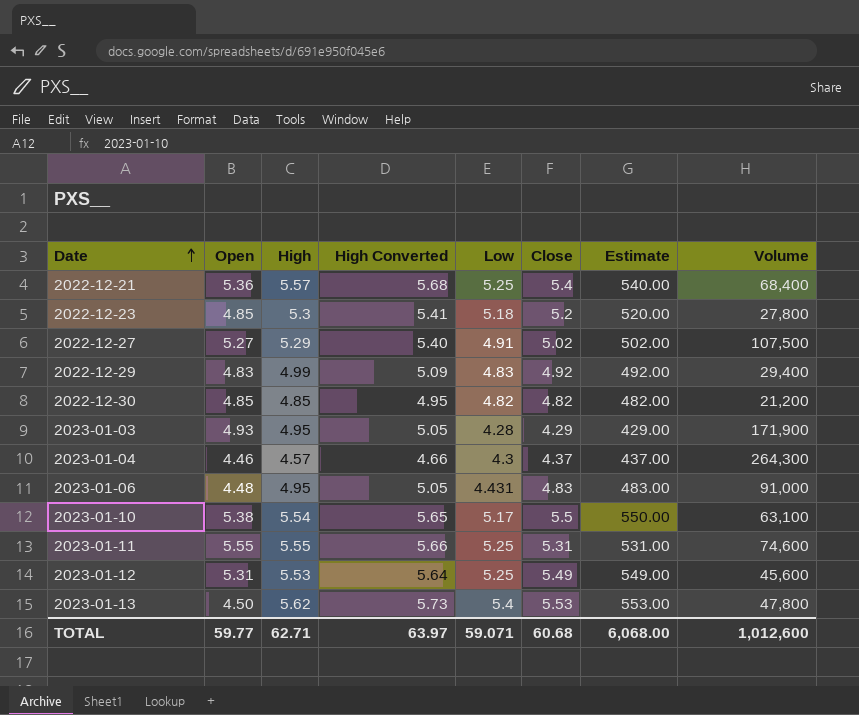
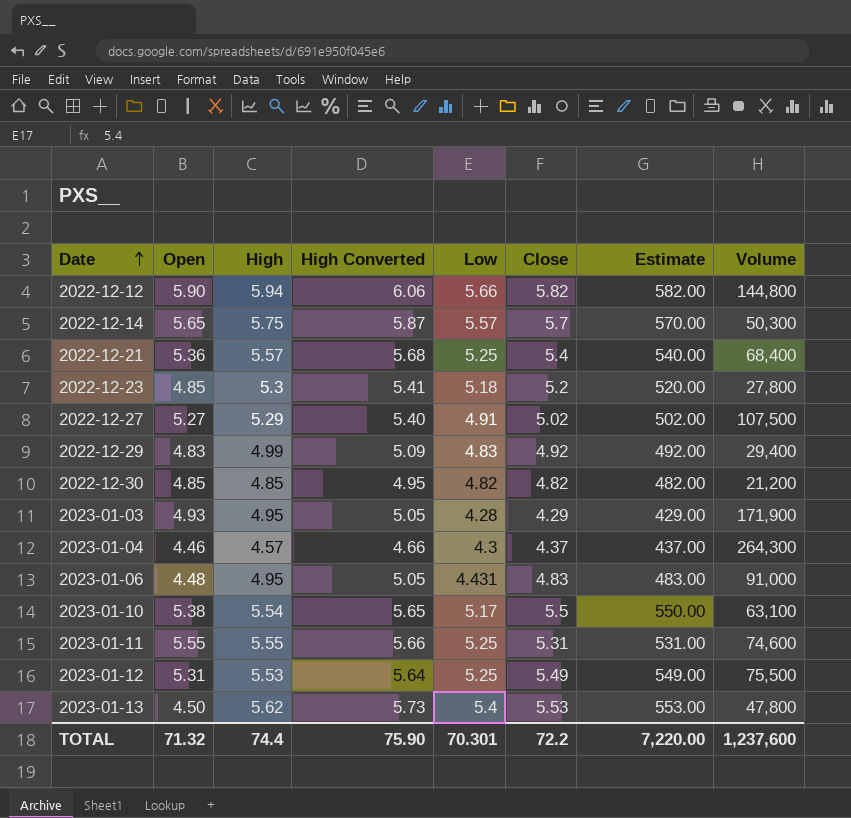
row 2022-12-12: none -> 5.90 | 5.94 | 6.06 | 5.66 | 5.82 | 582.00 | 144,800
row 2022-12-14: none -> 5.65 | 5.75 | 5.87 | 5.57 | 5.7 | 570.00 | 50,300
2023-01-12 | Volume: 45,600 -> 75,500
TOTAL | Open: 59.77 -> 71.32
TOTAL | High: 62.71 -> 74.4
TOTAL | High Converted: 63.97 -> 75.90
TOTAL | Low: 59.071 -> 70.301
TOTAL | Close: 60.68 -> 72.2
TOTAL | Estimate: 6,068.00 -> 7,220.00
TOTAL | Volume: 1,012,600 -> 1,237,600

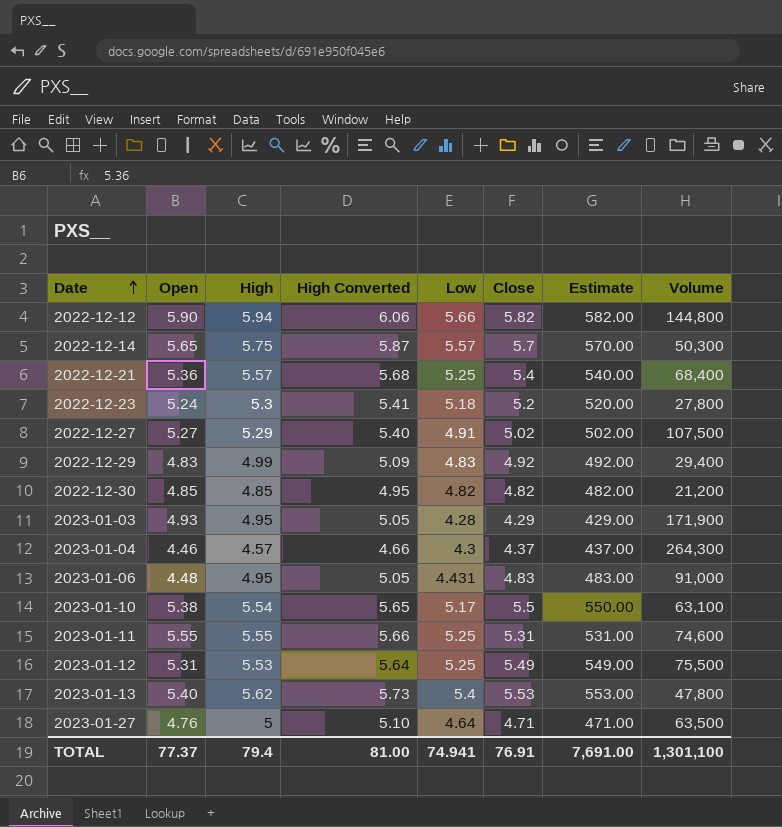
2022-12-23 | Open: 4.85 -> 5.24
2023-01-13 | Open: 4.50 -> 5.40
row 2023-01-27: none -> 4.76 | 5 | 5.10 | 4.64 | 4.71 | 471.00 | 63,500
TOTAL | Open: 71.32 -> 77.37
TOTAL | High: 74.4 -> 79.4
TOTAL | High Converted: 75.90 -> 81.00
TOTAL | Low: 70.301 -> 74.941
TOTAL | Close: 72.2 -> 76.91
TOTAL | Estimate: 7,220.00 -> 7,691.00
TOTAL | Volume: 1,237,600 -> 1,301,100

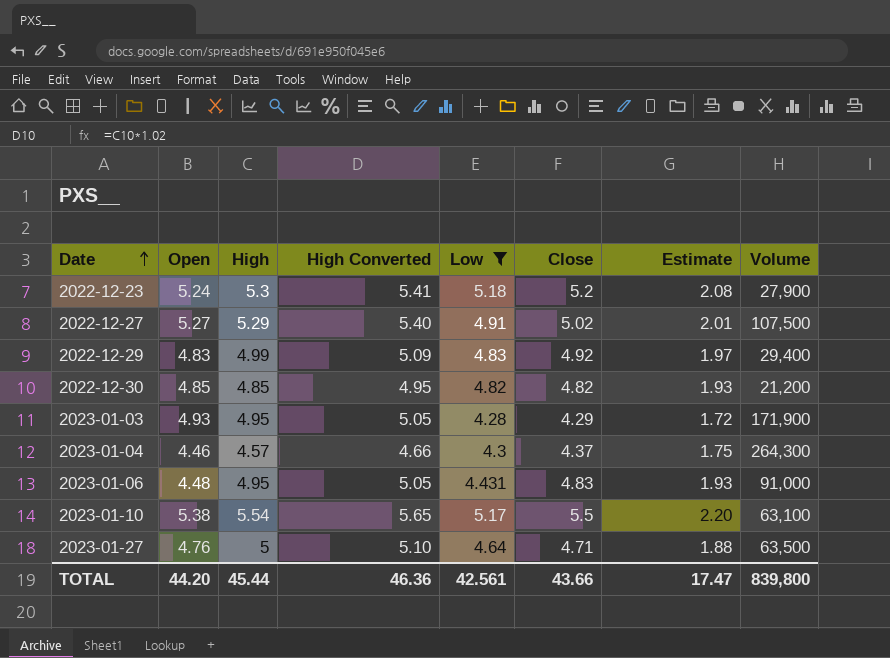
filter: none -> Low <= 5.18
column Estimate | formula: [Close] * 100 -> [Close] * 0.4
2022-12-23 | Volume: 27,800 -> 27,900
TOTAL | Open: 77.37 -> 44.20
TOTAL | High: 79.4 -> 45.44
TOTAL | High Converted: 81.00 -> 46.36
TOTAL | Low: 74.941 -> 42.561
TOTAL | Close: 76.91 -> 43.66
TOTAL | Estimate: 7,691.00 -> 17.47
TOTAL | Volume: 1,301,100 -> 839,800

